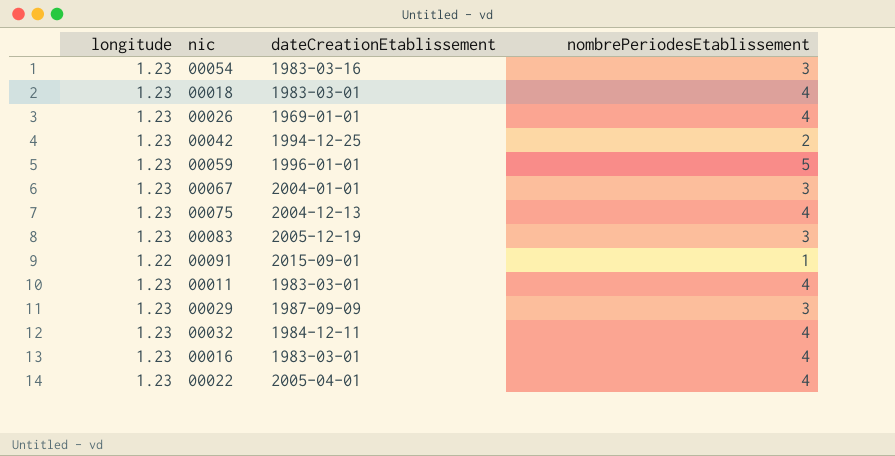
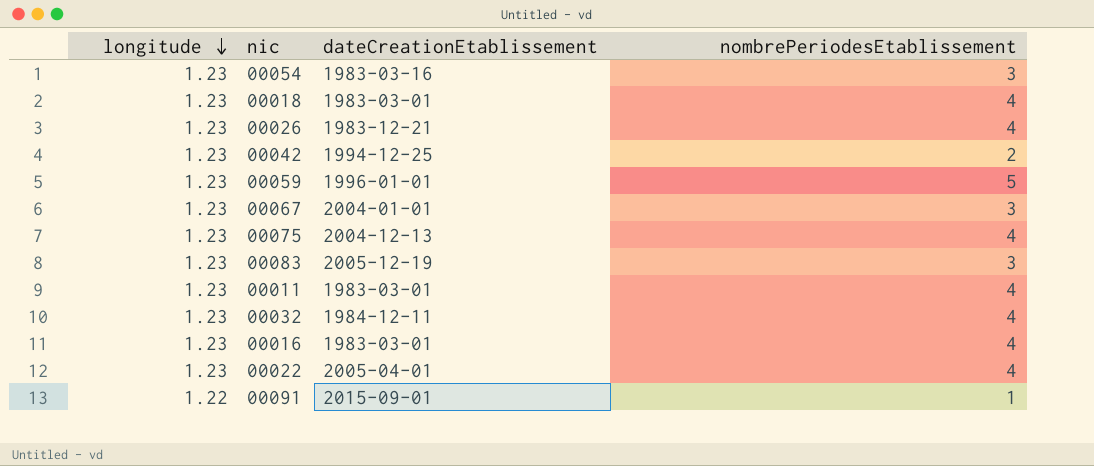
row order: none -> longitude descending
row 00029: 1.23 | 1987-09-09 | 3 -> none
00026 | dateCreationEtablissement: 1969-01-01 -> 1983-12-21

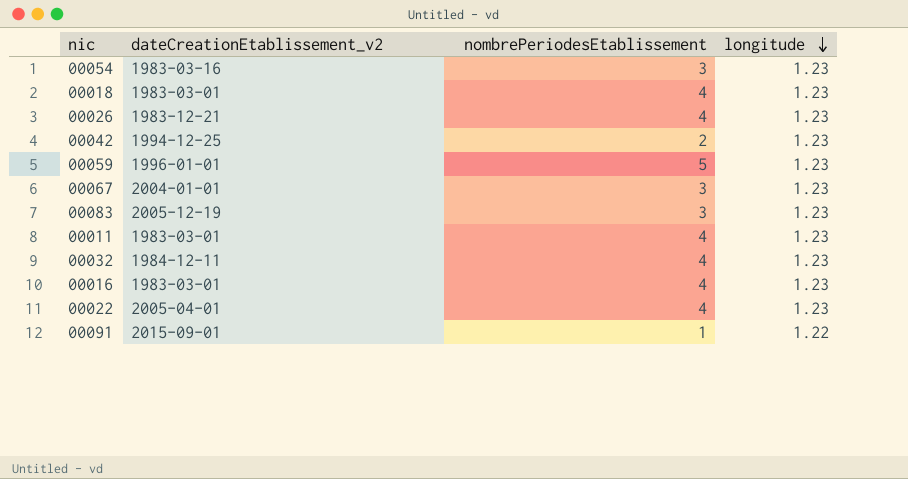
column name: dateCreationEtablissement -> dateCreationEtablissement_v2
column longitude | position: 1 -> 4
row 00075: 1.23 | 2004-12-13 | 4 -> none

